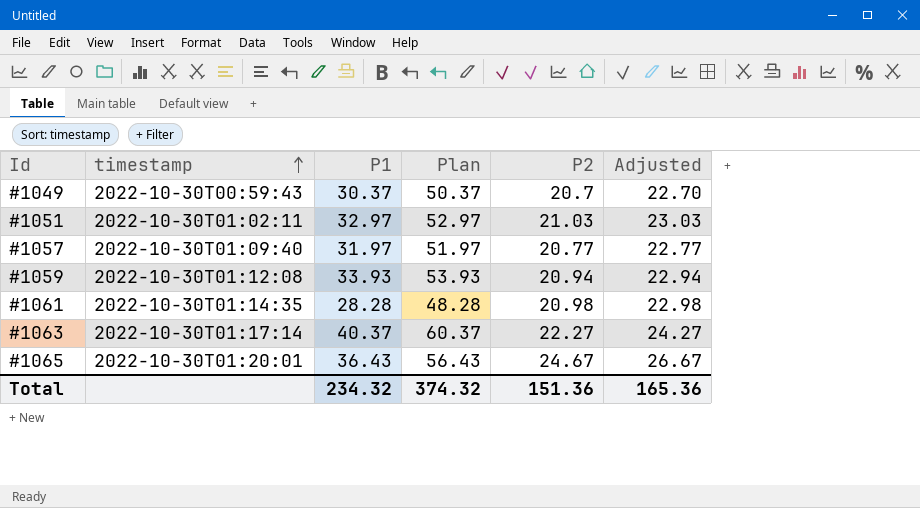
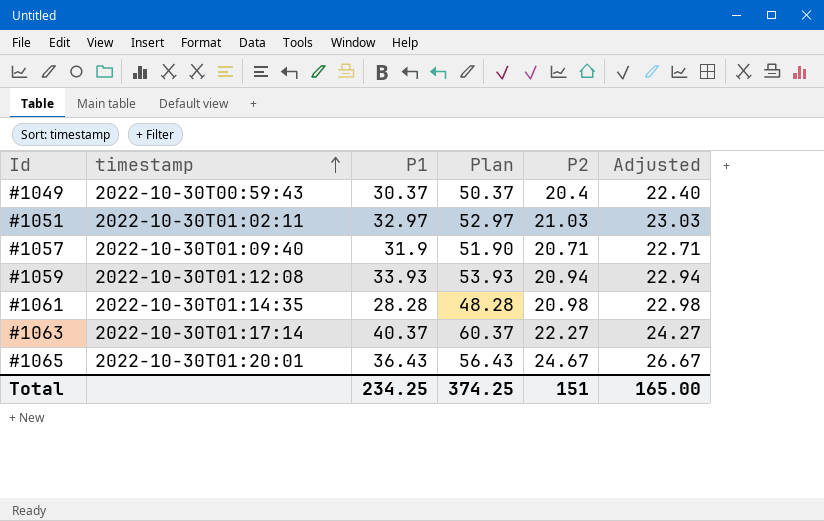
#1049 | P2: 20.7 -> 20.4
#1049 | Adjusted: 22.70 -> 22.40
#1057 | P1: 31.97 -> 31.9
#1057 | Plan: 51.97 -> 51.90
#1057 | P2: 20.77 -> 20.71
#1057 | Adjusted: 22.77 -> 22.71
Total | P1: 234.32 -> 234.25
Total | Plan: 374.32 -> 374.25
Total | P2: 151.36 -> 151
Total | Adjusted: 165.36 -> 165.00

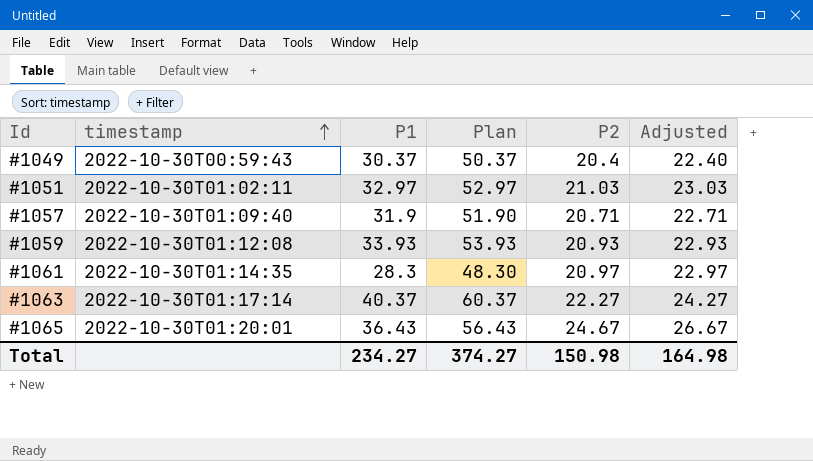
#1059 | P2: 20.94 -> 20.93
#1059 | Adjusted: 22.94 -> 22.93
#1061 | P1: 28.28 -> 28.3
#1061 | Plan: 48.28 -> 48.30
#1061 | P2: 20.98 -> 20.97
#1061 | Adjusted: 22.98 -> 22.97
Total | P1: 234.25 -> 234.27
Total | Plan: 374.25 -> 374.27
Total | P2: 151 -> 150.98
Total | Adjusted: 165.00 -> 164.98

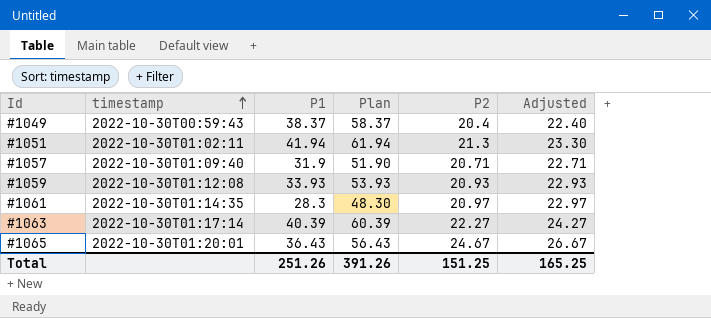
#1049 | P1: 30.37 -> 38.37
#1049 | Plan: 50.37 -> 58.37
#1051 | P1: 32.97 -> 41.94
#1051 | Plan: 52.97 -> 61.94
#1051 | P2: 21.03 -> 21.3
#1051 | Adjusted: 23.03 -> 23.30
#1063 | P1: 40.37 -> 40.39
#1063 | Plan: 60.37 -> 60.39
Total | P1: 234.27 -> 251.26
Total | Plan: 374.27 -> 391.26
Total | P2: 150.98 -> 151.25
Total | Adjusted: 164.98 -> 165.25

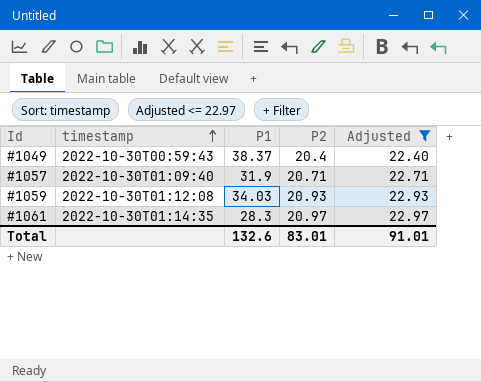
filter: none -> Adjusted <= 22.97
column Plan | formula: [P1] + 20 -> none
#1059 | P1: 33.93 -> 34.03
Total | P1: 251.26 -> 132.6
Total | P2: 151.25 -> 83.01
Total | Adjusted: 165.25 -> 91.01

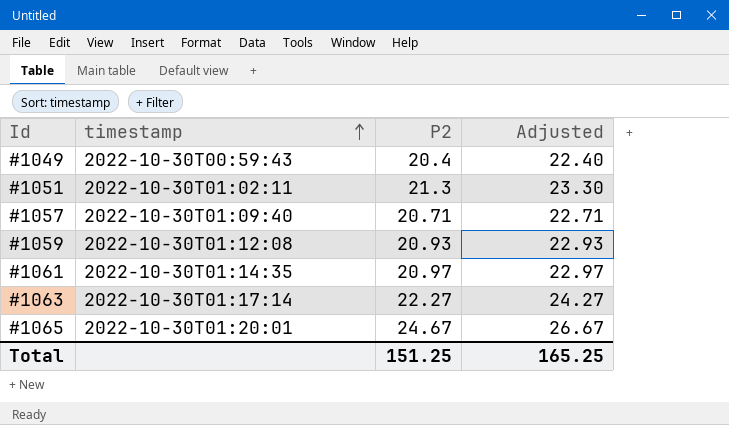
filter: Adjusted <= 22.97 -> none
column P1 | position: 3 -> none
Total | P2: 83.01 -> 151.25
Total | Adjusted: 91.01 -> 165.25

